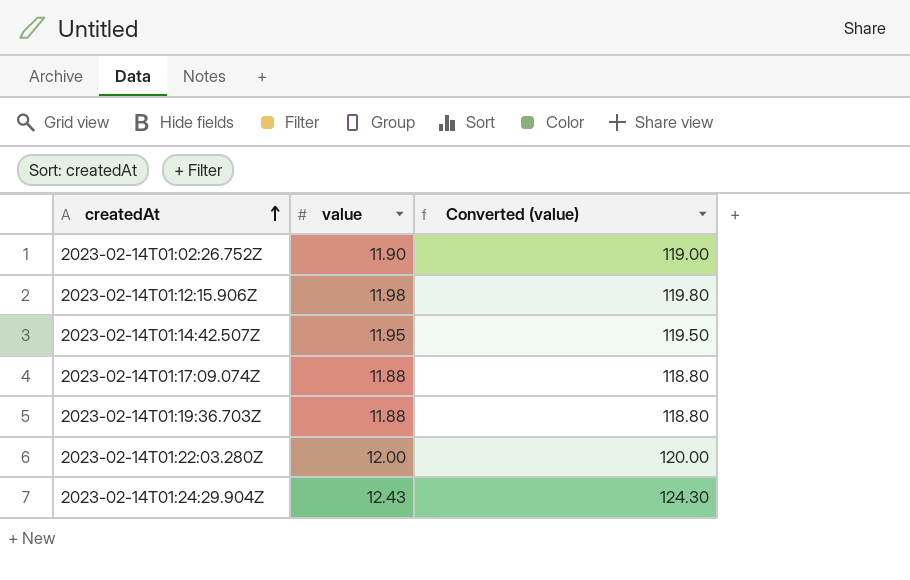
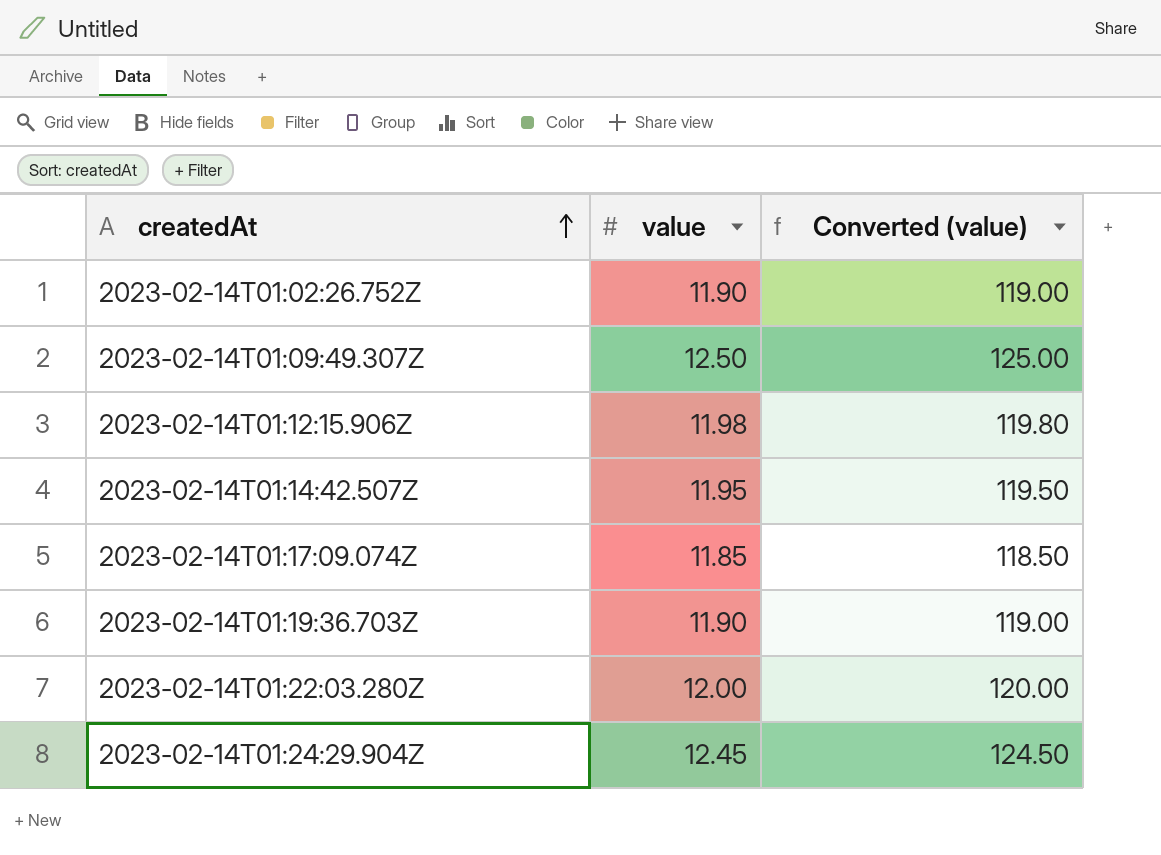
row 2023-02-14T01:09:49.307Z: none -> 12.50 | 125.00
2023-02-14T01:17:09.074Z | value: 11.88 -> 11.85
2023-02-14T01:17:09.074Z | Converted (value): 118.80 -> 118.50
2023-02-14T01:19:36.703Z | value: 11.88 -> 11.90
2023-02-14T01:19:36.703Z | Converted (value): 118.80 -> 119.00
2023-02-14T01:24:29.904Z | value: 12.43 -> 12.45
2023-02-14T01:24:29.904Z | Converted (value): 124.30 -> 124.50

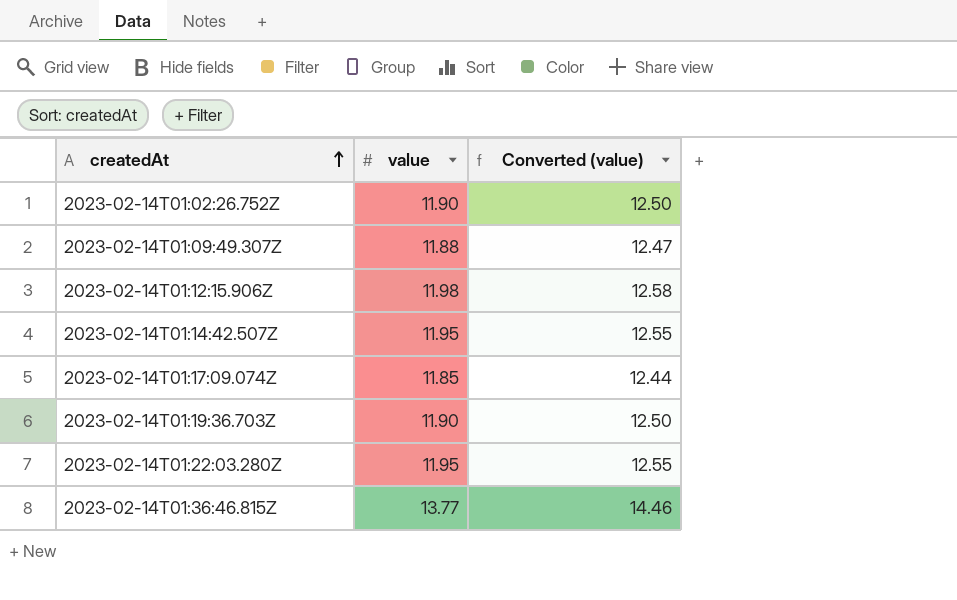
column Converted (value) | formula: [value] * 10 -> [value] * 1.05
row 2023-02-14T01:24:29.904Z: 12.45 | 124.50 -> none
2023-02-14T01:09:49.307Z | value: 12.50 -> 11.88
2023-02-14T01:22:03.280Z | value: 12.00 -> 11.95
row 2023-02-14T01:36:46.815Z: none -> 13.77 | 14.46

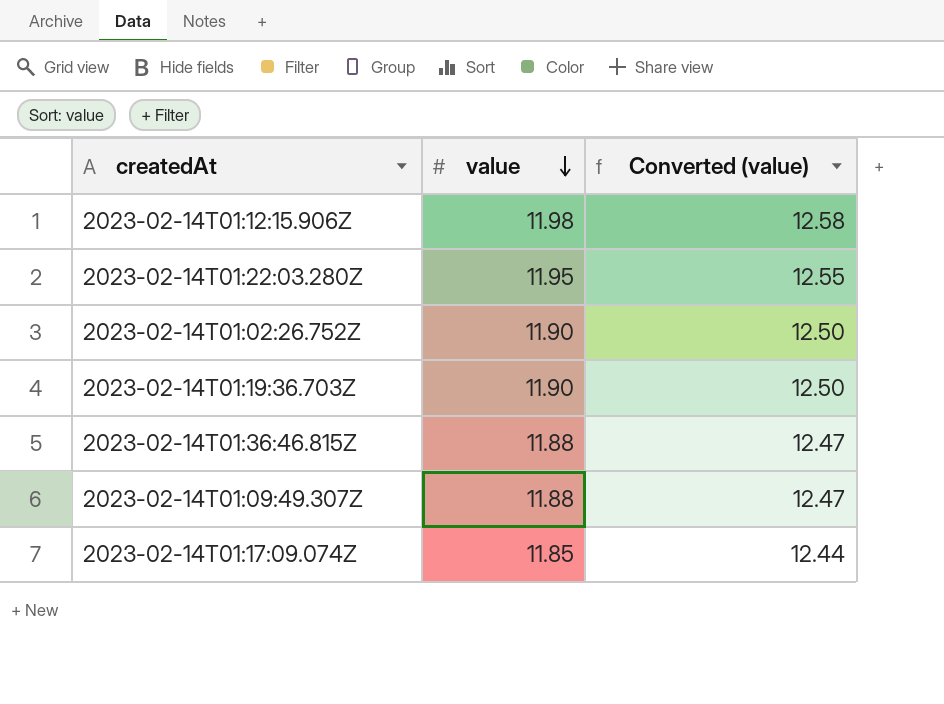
row order: createdAt ascending -> value descending
row 2023-02-14T01:14:42.507Z: 11.95 | 12.55 -> none
2023-02-14T01:36:46.815Z | value: 13.77 -> 11.88
2023-02-14T01:36:46.815Z | Converted (value): 14.46 -> 12.47

